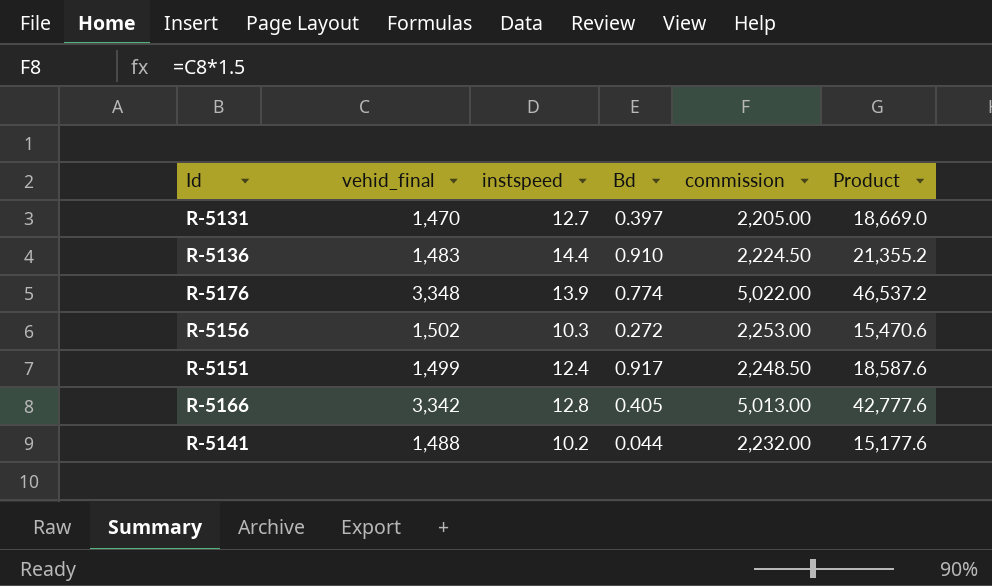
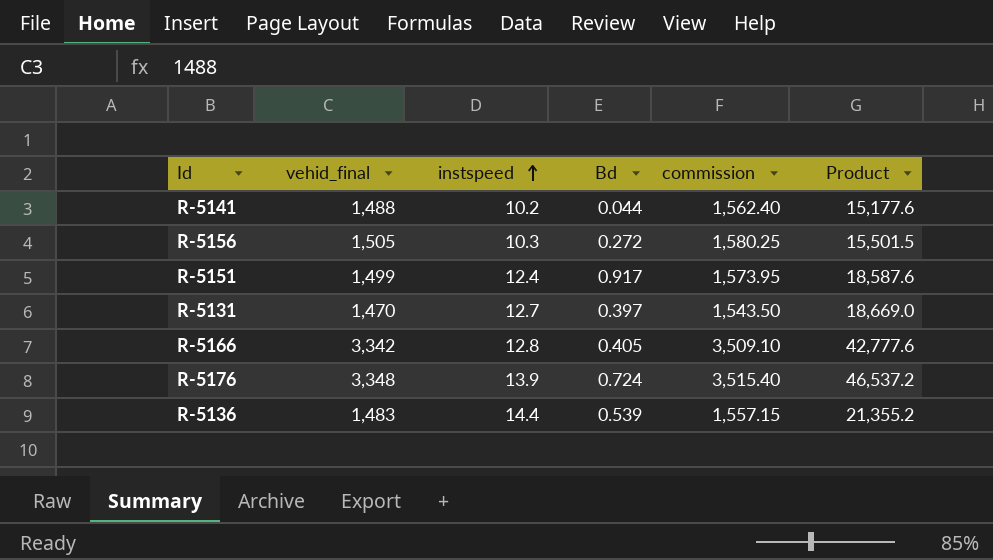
row order: none -> instspeed ascending
column commission | formula: [vehid_final] * 1.5 -> [vehid_final] * 1.05
R-5156 | vehid_final: 1,502 -> 1,505
R-5156 | Product: 15,470.6 -> 15,501.5
R-5176 | Bd: 0.774 -> 0.724
R-5136 | Bd: 0.910 -> 0.539

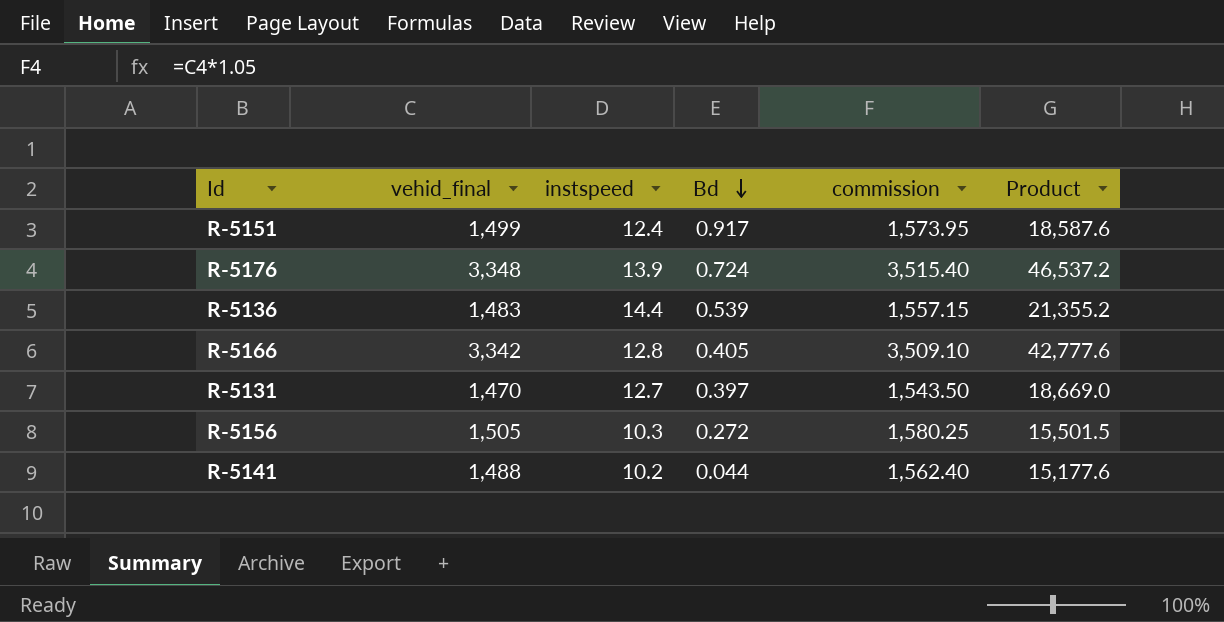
row order: instspeed ascending -> Bd descending

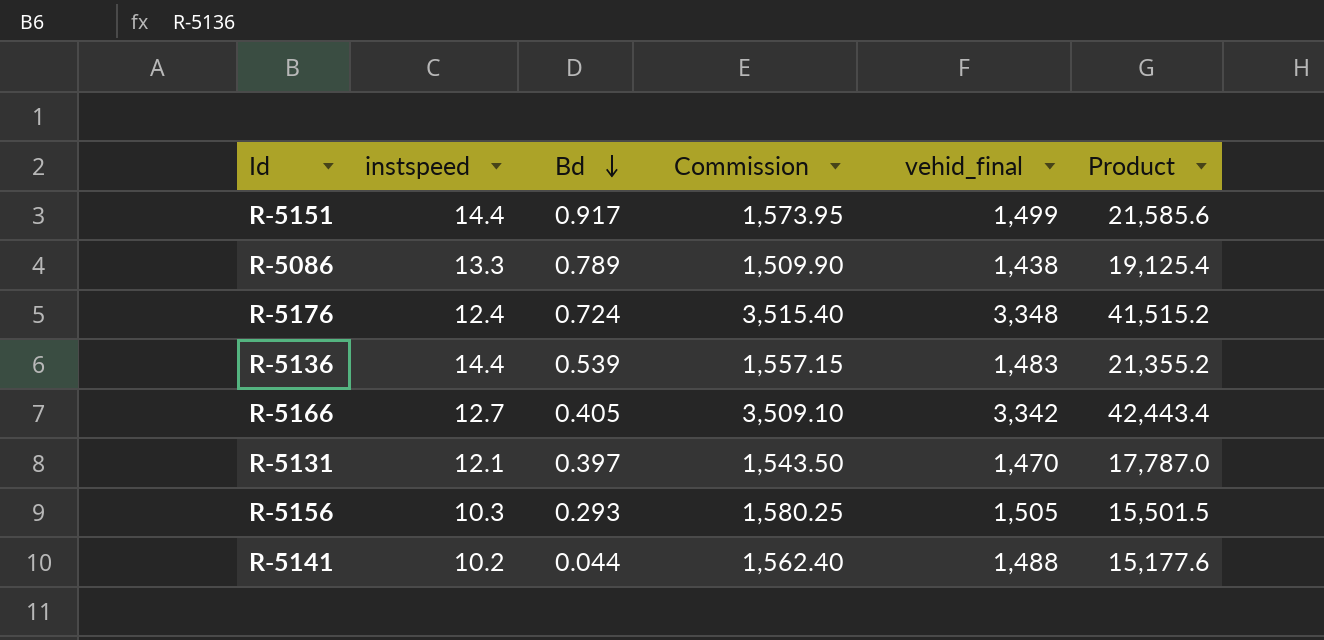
column name: commission -> Commission
column vehid_final | position: 2 -> 5
R-5151 | instspeed: 12.4 -> 14.4
R-5151 | Product: 18,587.6 -> 21,585.6
row R-5086: none -> 13.3 | 0.789 | 1,509.90 | 1,438 | 19,125.4
R-5176 | instspeed: 13.9 -> 12.4
R-5176 | Product: 46,537.2 -> 41,515.2
R-5166 | instspeed: 12.8 -> 12.7
R-5166 | Product: 42,777.6 -> 42,443.4
R-5131 | instspeed: 12.7 -> 12.1
R-5131 | Product: 18,669.0 -> 17,787.0
R-5156 | Bd: 0.272 -> 0.293

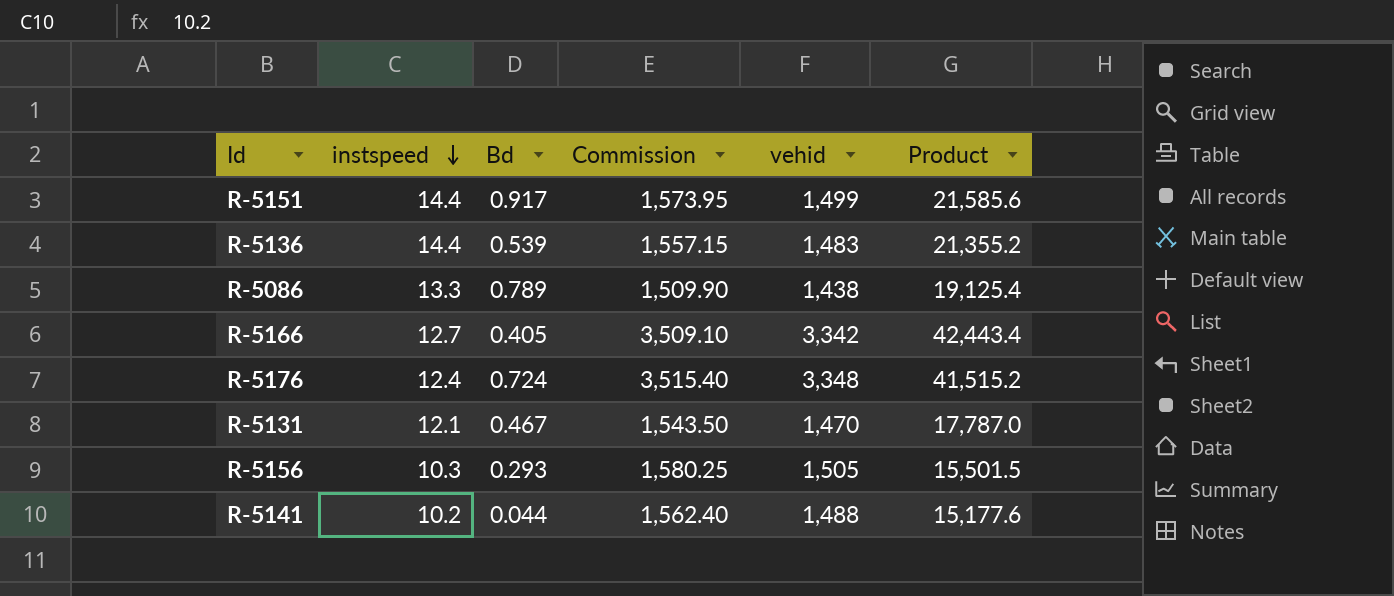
row order: Bd descending -> instspeed descending
column name: vehid_final -> vehid
R-5131 | Bd: 0.397 -> 0.467

